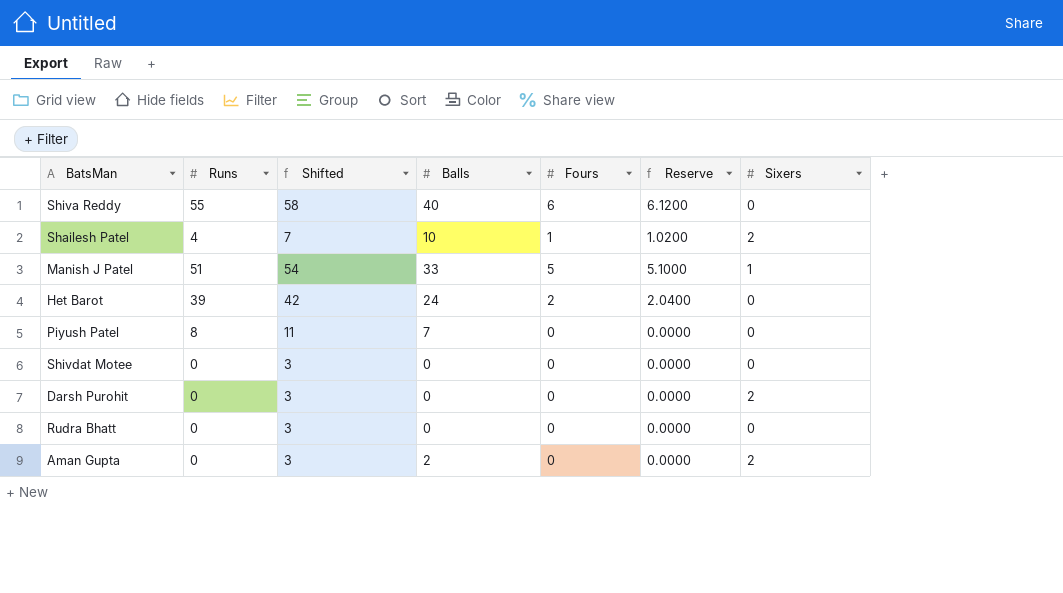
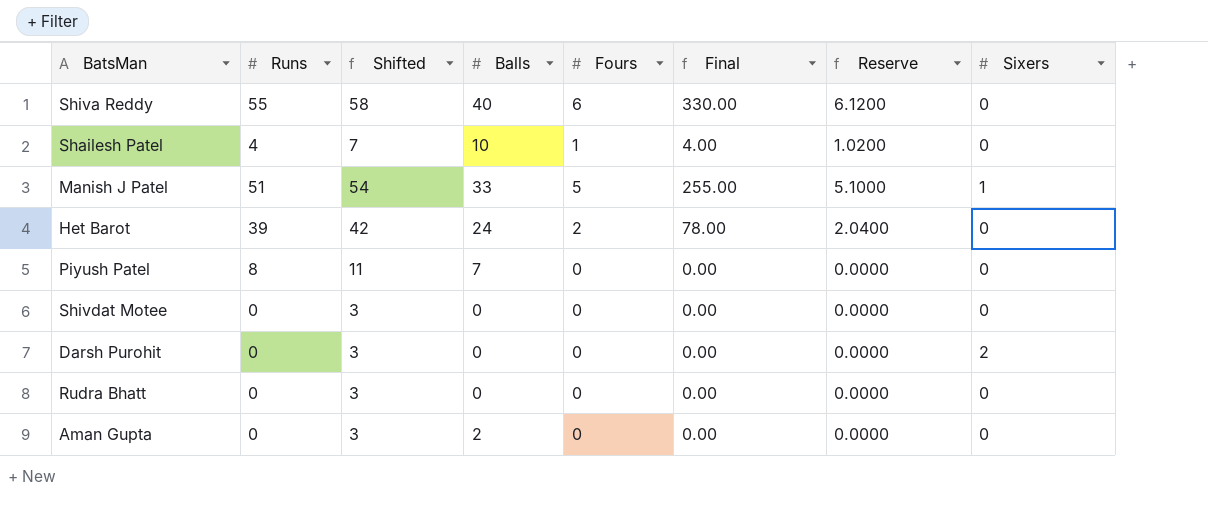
column Final | formula: none -> [Runs] * [Fours]
Shailesh Patel | Sixers: 2 -> 0
Aman Gupta | Sixers: 2 -> 0

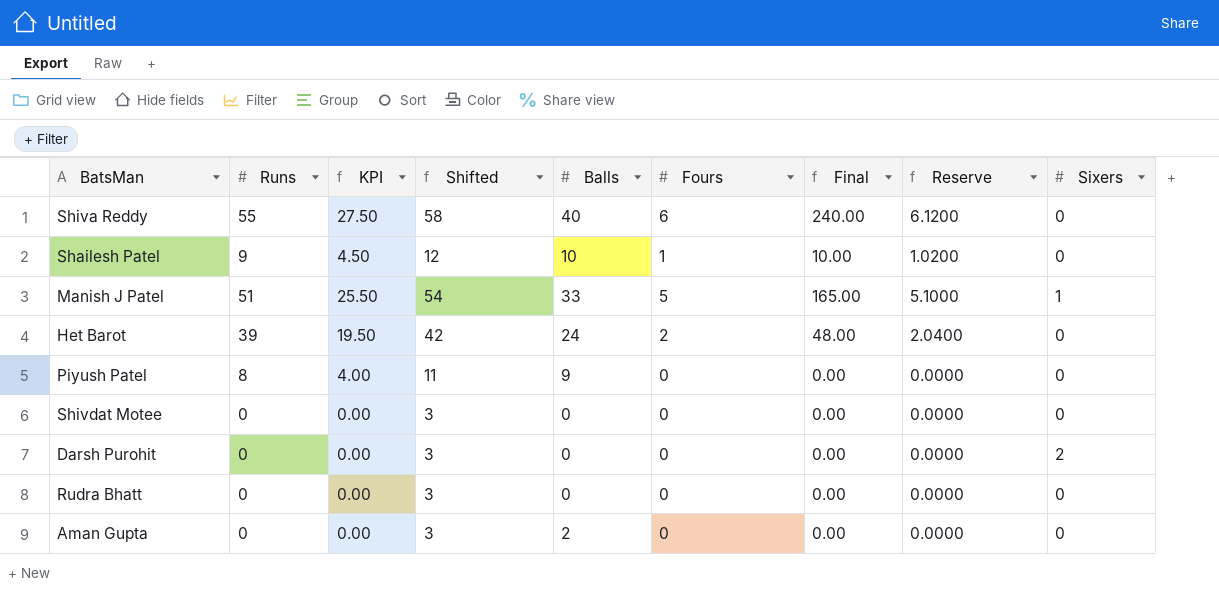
column KPI | formula: none -> [Runs] * 0.5
column Final | formula: [Runs] * [Fours] -> [Balls] * [Fours]
Shailesh Patel | Runs: 4 -> 9
Shailesh Patel | Shifted: 7 -> 12
Piyush Patel | Balls: 7 -> 9

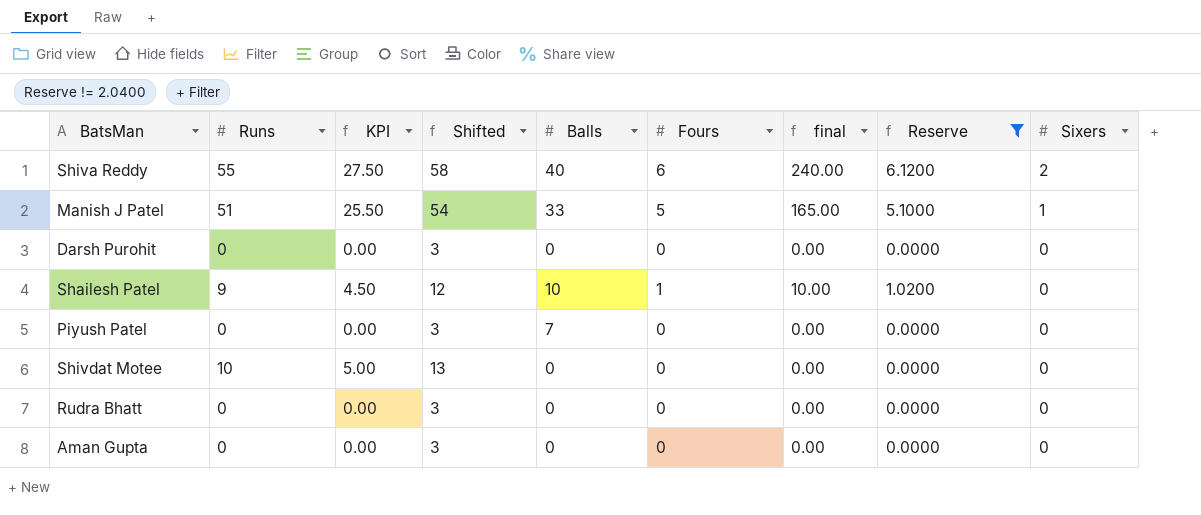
filter: none -> Reserve != 2.0400
row order: none -> Sixers descending
column name: Final -> final
Shiva Reddy | Sixers: 0 -> 2
Darsh Purohit | Sixers: 2 -> 0
Piyush Patel | Runs: 8 -> 0
Piyush Patel | KPI: 4.00 -> 0.00
Piyush Patel | Shifted: 11 -> 3
Piyush Patel | Balls: 9 -> 7
Shivdat Motee | Runs: 0 -> 10
Shivdat Motee | KPI: 0.00 -> 5.00
Shivdat Motee | Shifted: 3 -> 13
Aman Gupta | Balls: 2 -> 0

